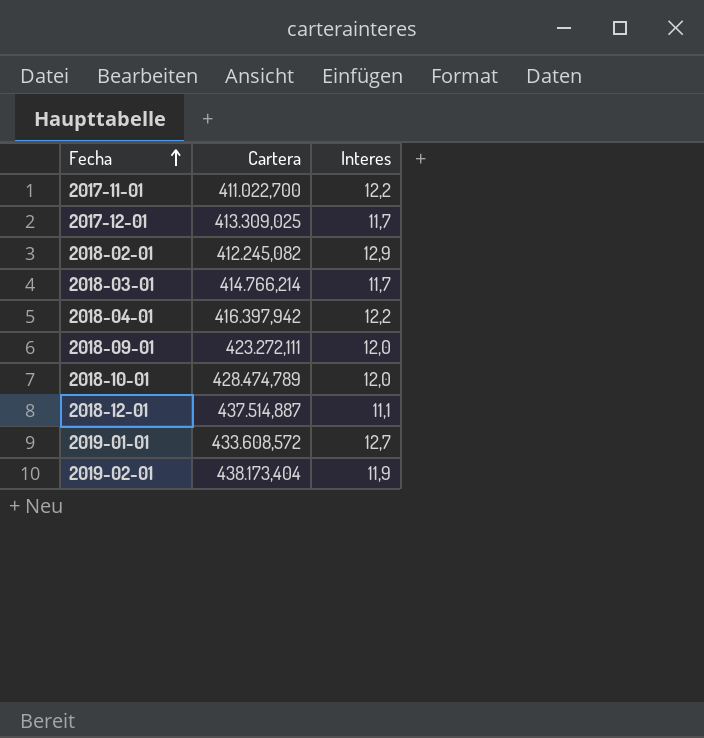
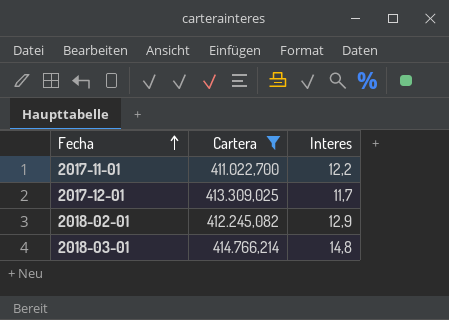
filter: none -> Cartera <= 414.766,214
2018-03-01 | Interes: 11,7 -> 14,8

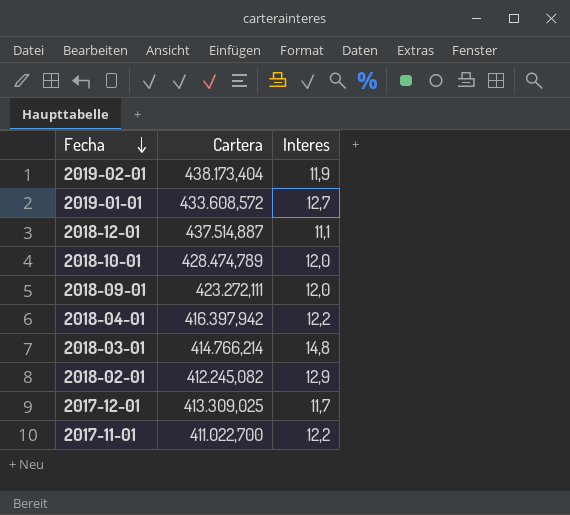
filter: Cartera <= 414.766,214 -> none
row order: Fecha ascending -> Fecha descending

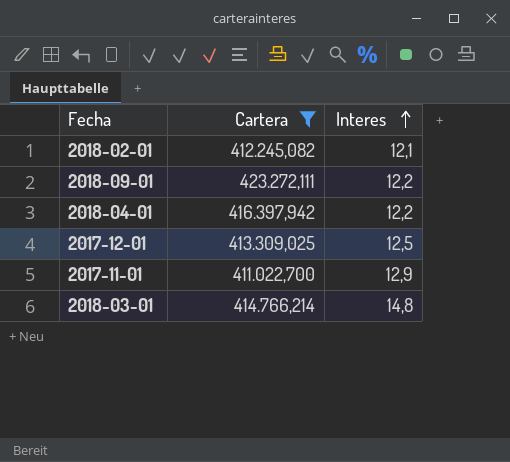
filter: none -> Cartera <= 423.272,111
row order: Fecha descending -> Interes ascending
2018-02-01 | Interes: 12,9 -> 12,1
2018-09-01 | Interes: 12,0 -> 12,2
2017-12-01 | Interes: 11,7 -> 12,5
2017-11-01 | Interes: 12,2 -> 12,9

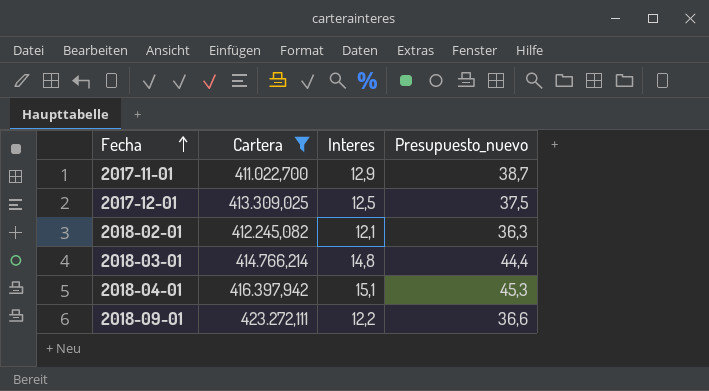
row order: Interes ascending -> Fecha ascending
column Presupuesto_nuevo | formula: none -> [Interes] * 3
2018-04-01 | Interes: 12,2 -> 15,1

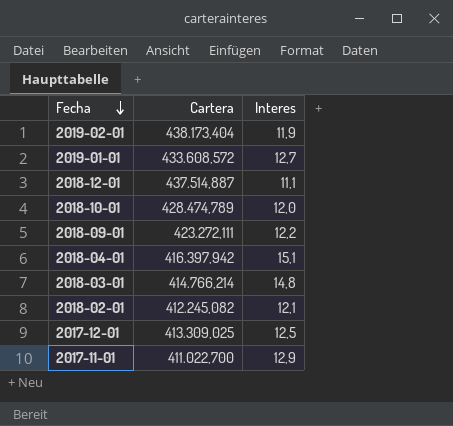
filter: Cartera <= 423.272,111 -> none
row order: Fecha ascending -> Fecha descending
column Presupuesto_nuevo | formula: [Interes] * 3 -> none

